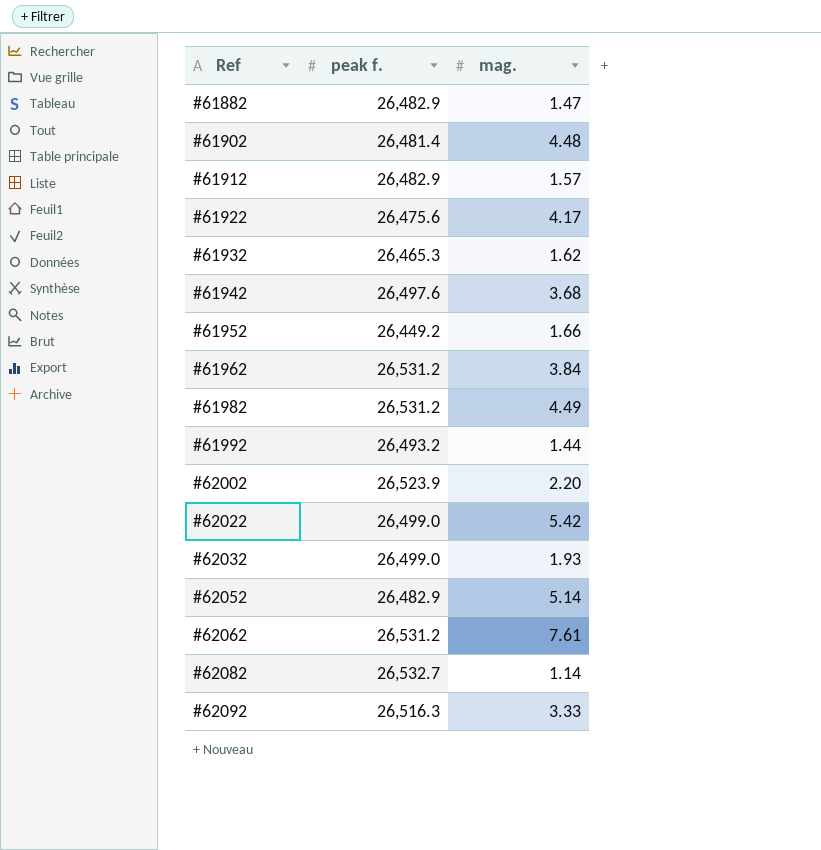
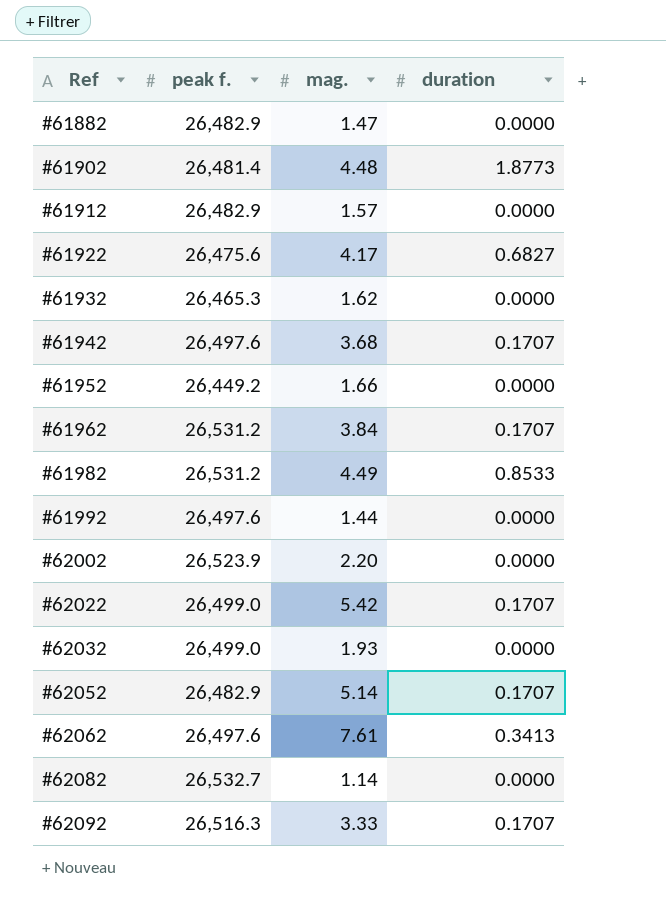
column duration | position: none -> 4
#61992 | peak f.: 26,493.2 -> 26,497.6
#62062 | peak f.: 26,531.2 -> 26,497.6

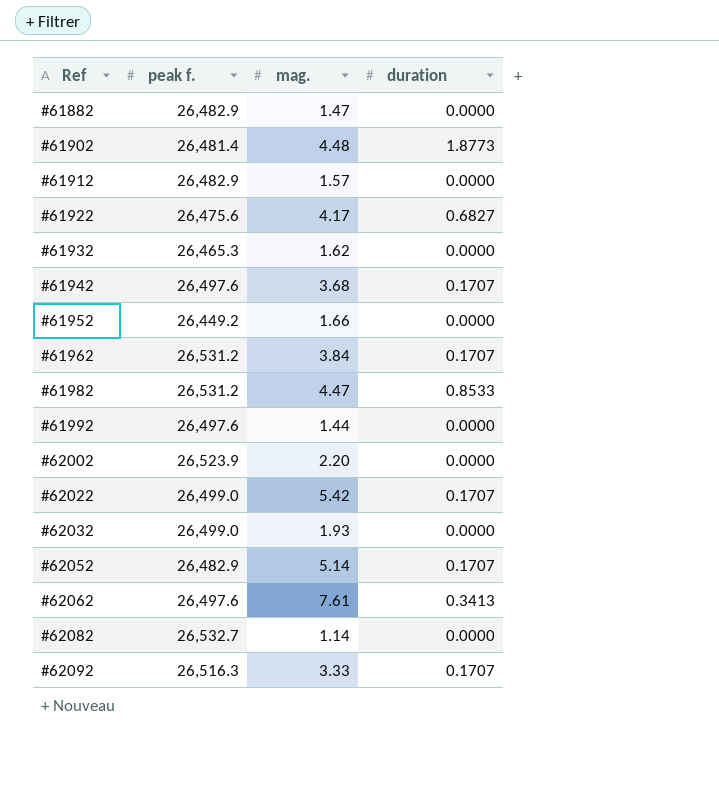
#61982 | mag.: 4.49 -> 4.47

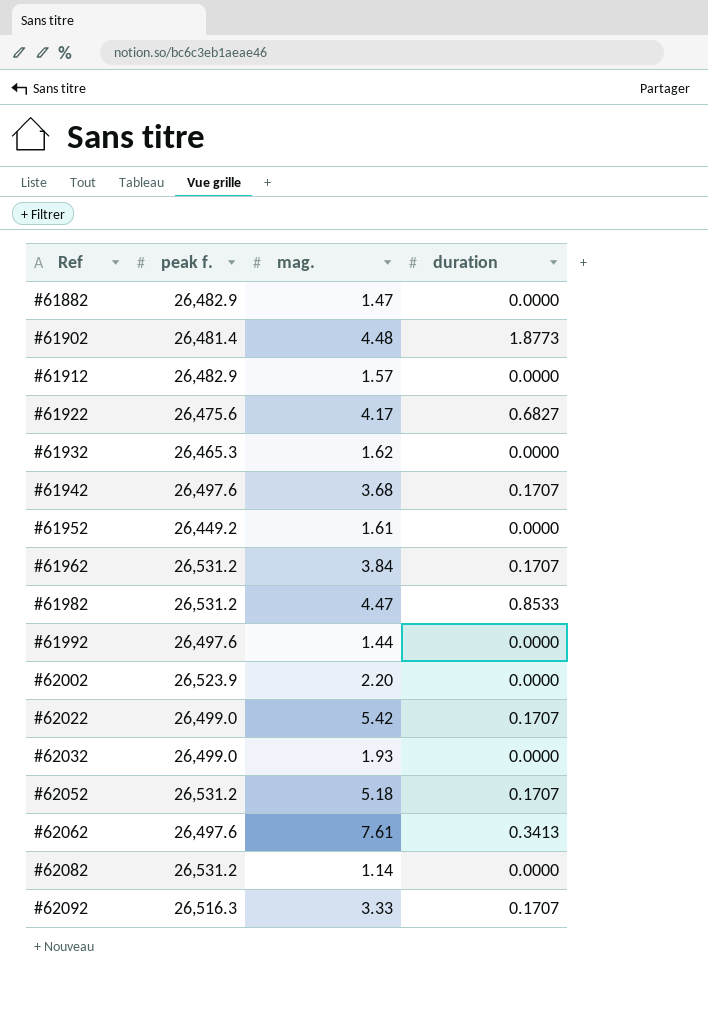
#61952 | mag.: 1.66 -> 1.61
#62052 | peak f.: 26,482.9 -> 26,531.2
#62052 | mag.: 5.14 -> 5.18
#62082 | peak f.: 26,532.7 -> 26,531.2

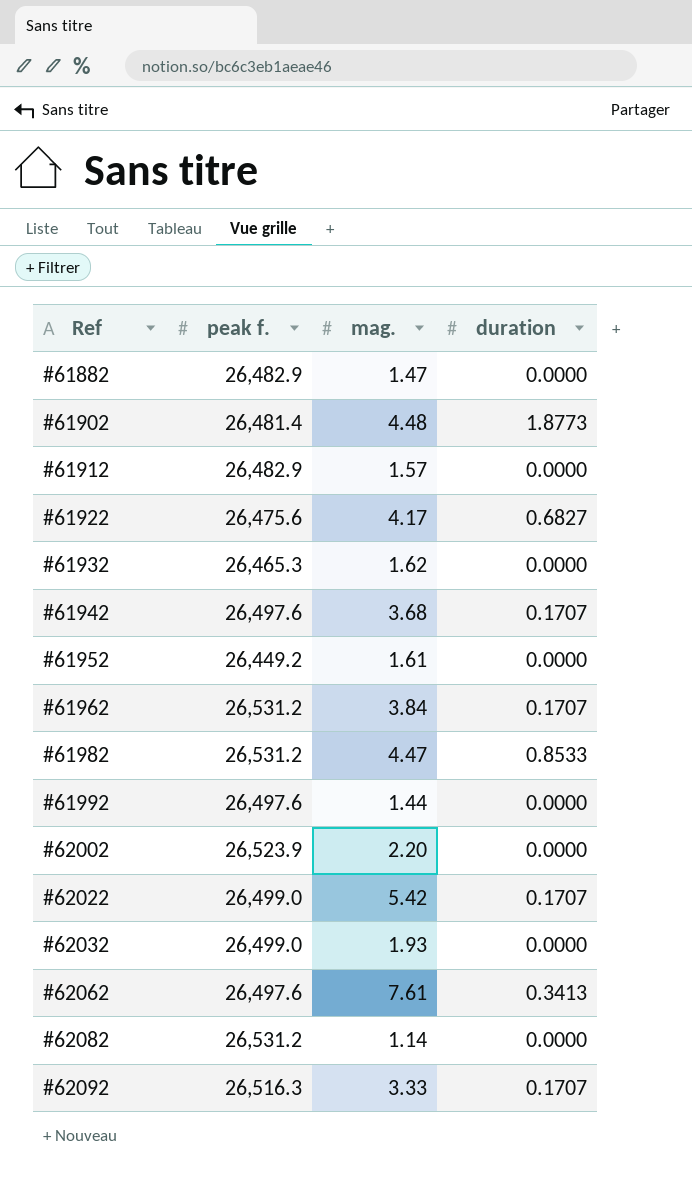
row #62052: 26,531.2 | 5.18 | 0.1707 -> none

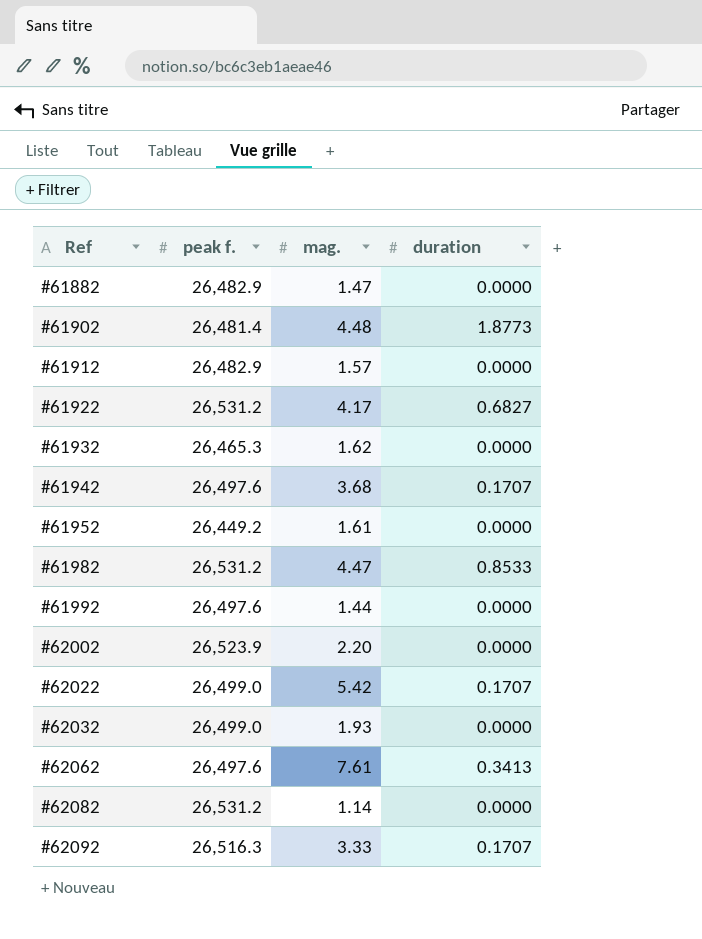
row #61962: 26,531.2 | 3.84 | 0.1707 -> none
#61922 | peak f.: 26,475.6 -> 26,531.2

